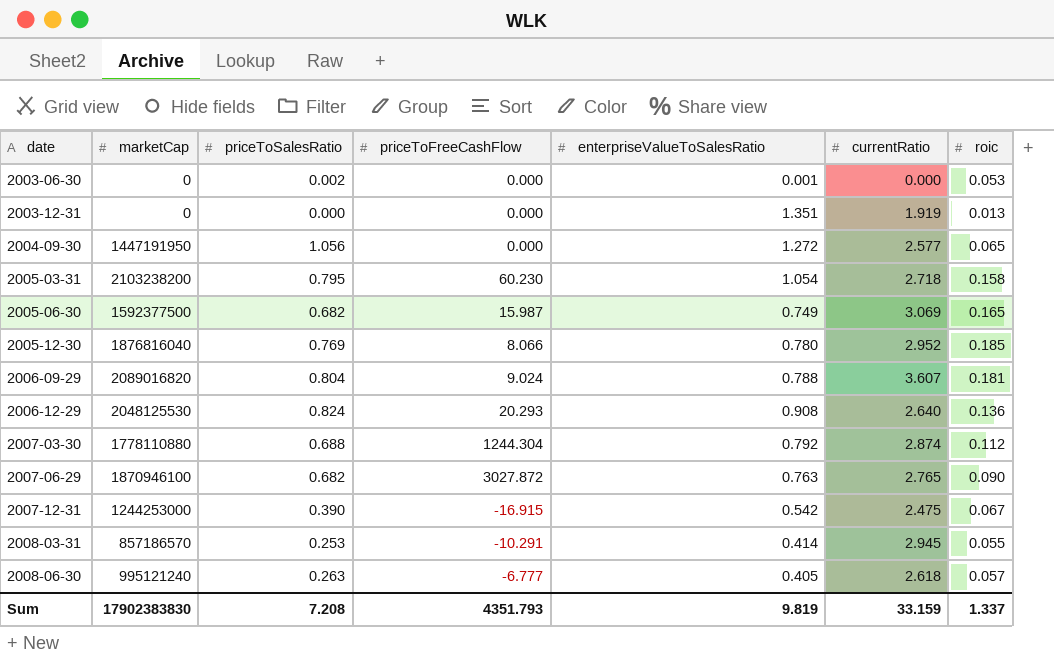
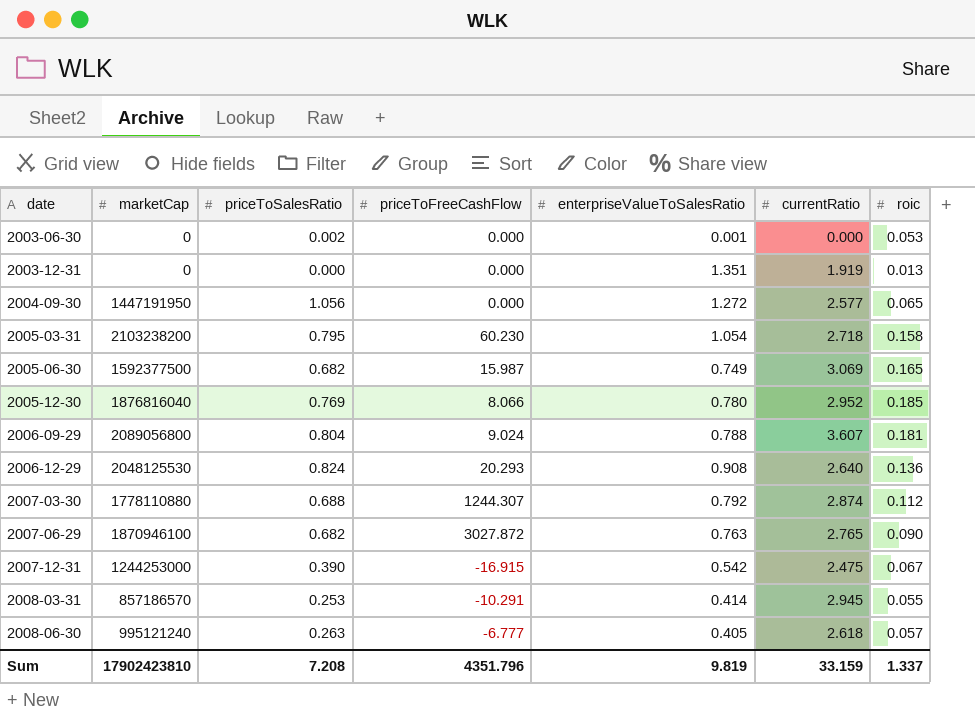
2006-09-29 | marketCap: 2089016820 -> 2089056800
2007-03-30 | priceToFreeCashFlow: 1244.304 -> 1244.307
Sum | marketCap: 17902383830 -> 17902423810
Sum | priceToFreeCashFlow: 4351.793 -> 4351.796

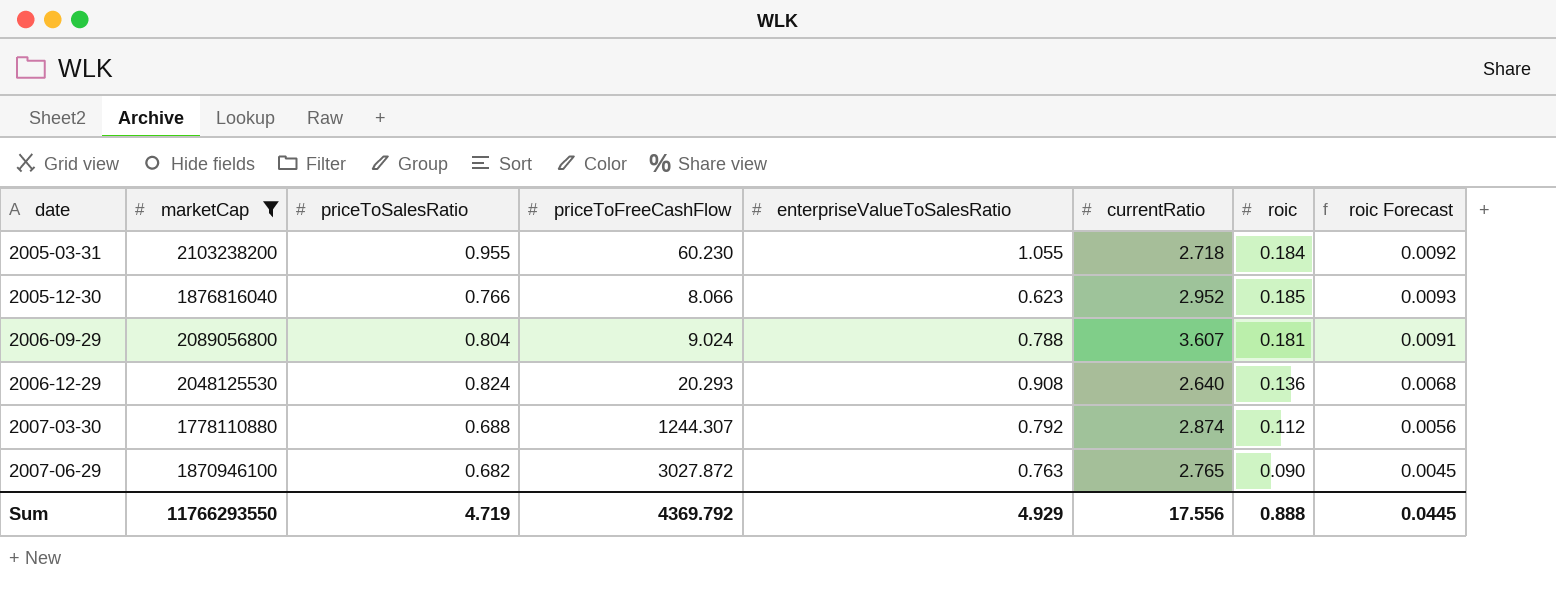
filter: none -> marketCap >= 1778110880
column roic Forecast | formula: none -> [roic] * 0.05
2005-03-31 | priceToSalesRatio: 0.795 -> 0.955
2005-03-31 | enterpriseValueToSalesRatio: 1.054 -> 1.055
2005-03-31 | roic: 0.158 -> 0.184
2005-12-30 | priceToSalesRatio: 0.769 -> 0.766
2005-12-30 | enterpriseValueToSalesRatio: 0.780 -> 0.623
Sum | marketCap: 17902423810 -> 11766293550
Sum | priceToSalesRatio: 7.208 -> 4.719
Sum | priceToFreeCashFlow: 4351.796 -> 4369.792
Sum | enterpriseValueToSalesRatio: 9.819 -> 4.929
Sum | currentRatio: 33.159 -> 17.556
Sum | roic: 1.337 -> 0.888

